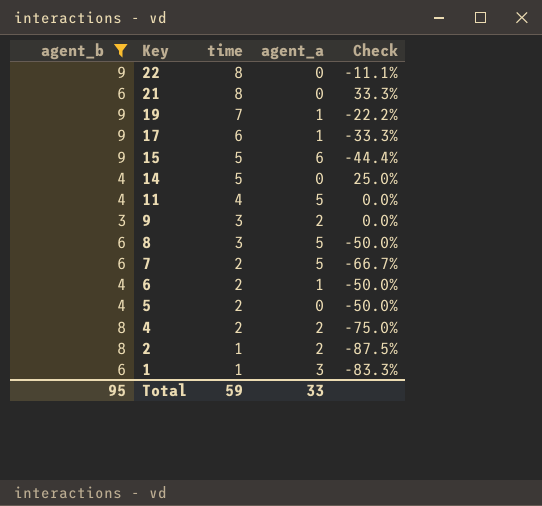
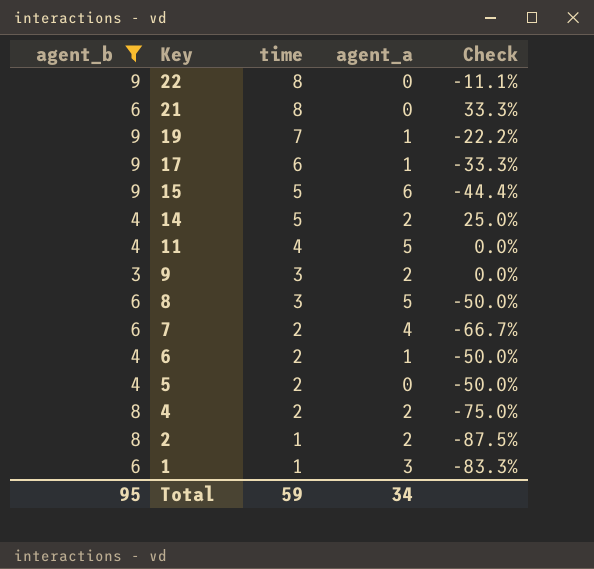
14 | agent_a: 0 -> 2
7 | agent_a: 5 -> 4
Total | agent_a: 33 -> 34

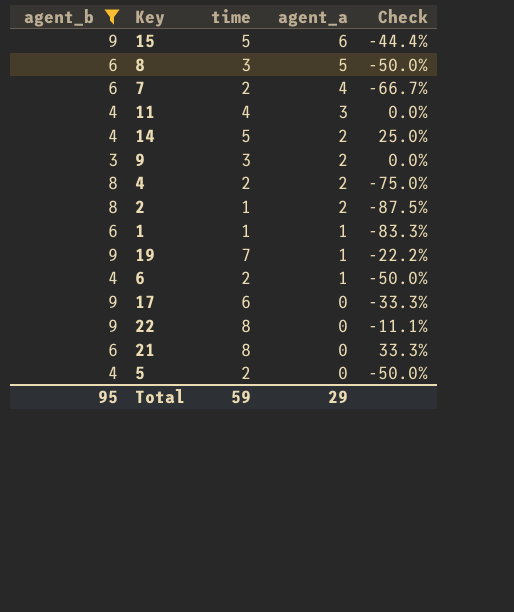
row order: Key descending -> agent_a descending
11 | agent_a: 5 -> 3
1 | agent_a: 3 -> 1
17 | agent_a: 1 -> 0
Total | agent_a: 34 -> 29

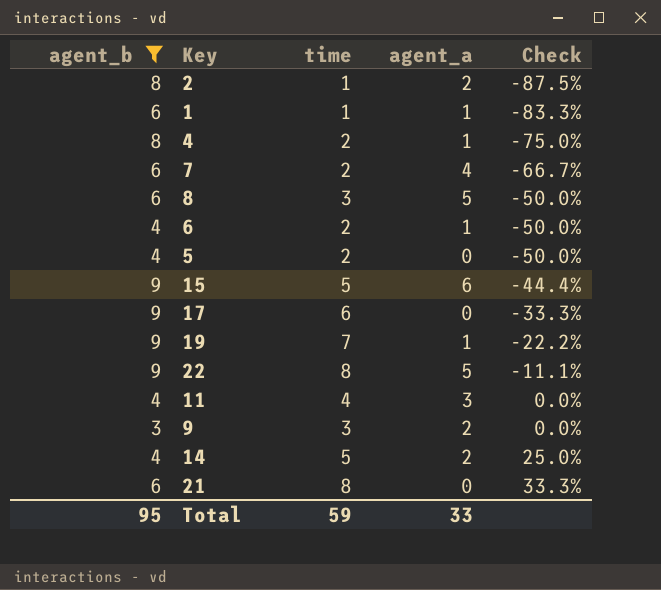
row order: agent_a descending -> Check ascending
4 | agent_a: 2 -> 1
22 | agent_a: 0 -> 5
Total | agent_a: 29 -> 33

